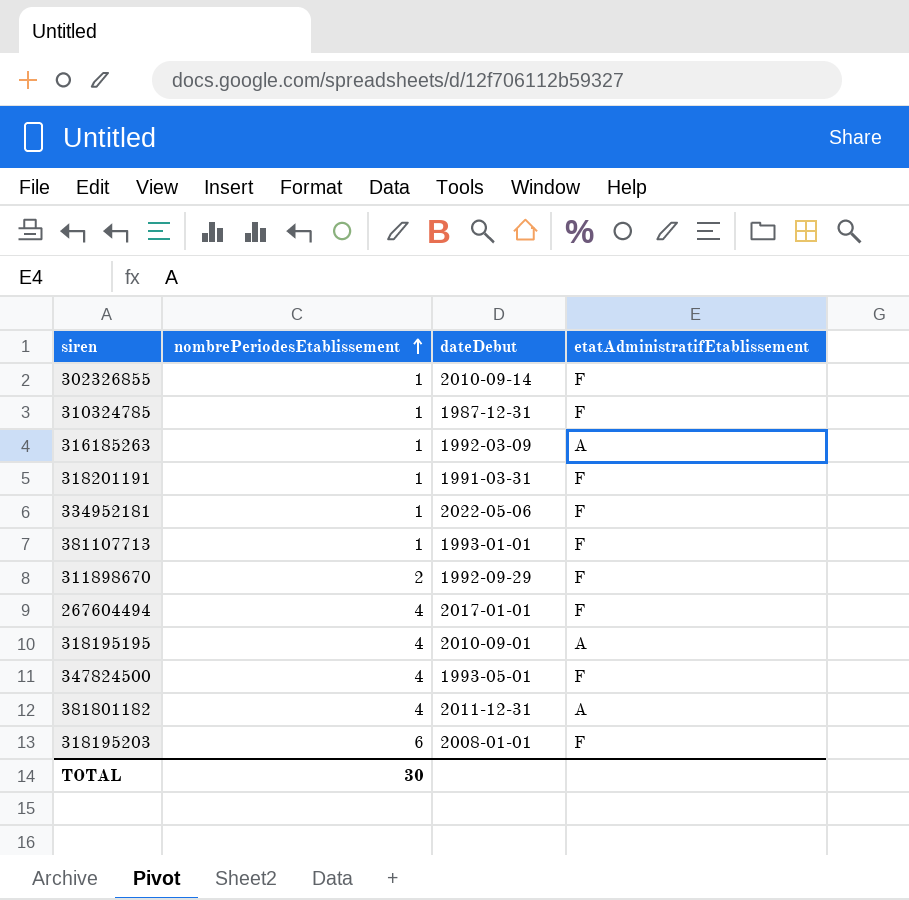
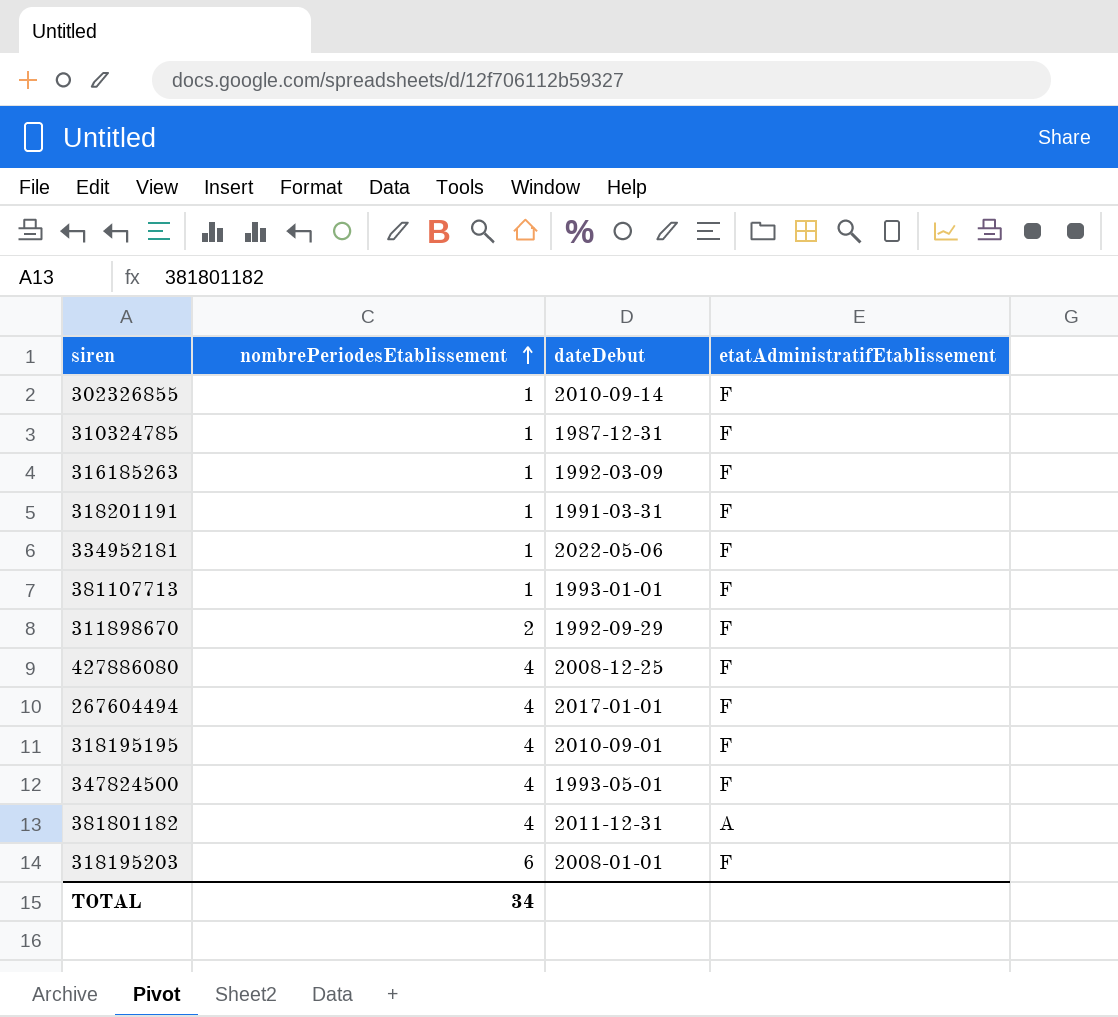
316185263 | etatAdministratifEtablissement: A -> F
row 427886080: none -> 4 | 2008-12-25 | F
318195195 | etatAdministratifEtablissement: A -> F
TOTAL | nombrePeriodesEtablissement: 30 -> 34

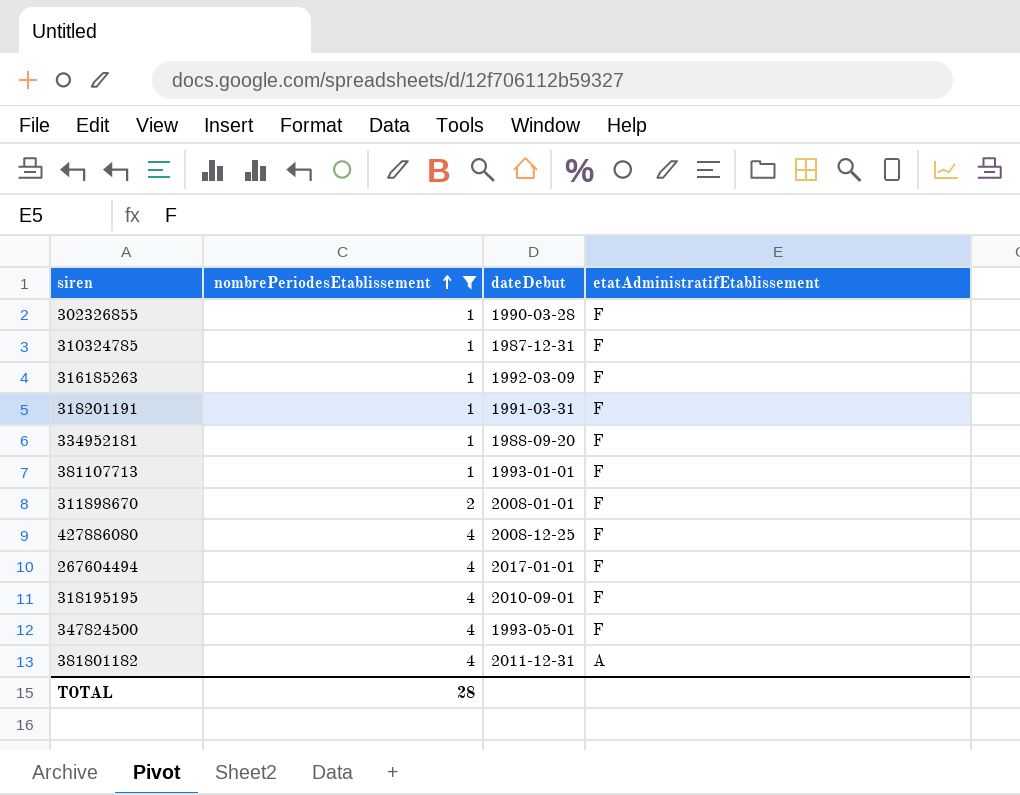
filter: none -> nombrePeriodesEtablissement != 6
302326855 | dateDebut: 2010-09-14 -> 1990-03-28
334952181 | dateDebut: 2022-05-06 -> 1988-09-20
311898670 | dateDebut: 1992-09-29 -> 2008-01-01
TOTAL | nombrePeriodesEtablissement: 34 -> 28

